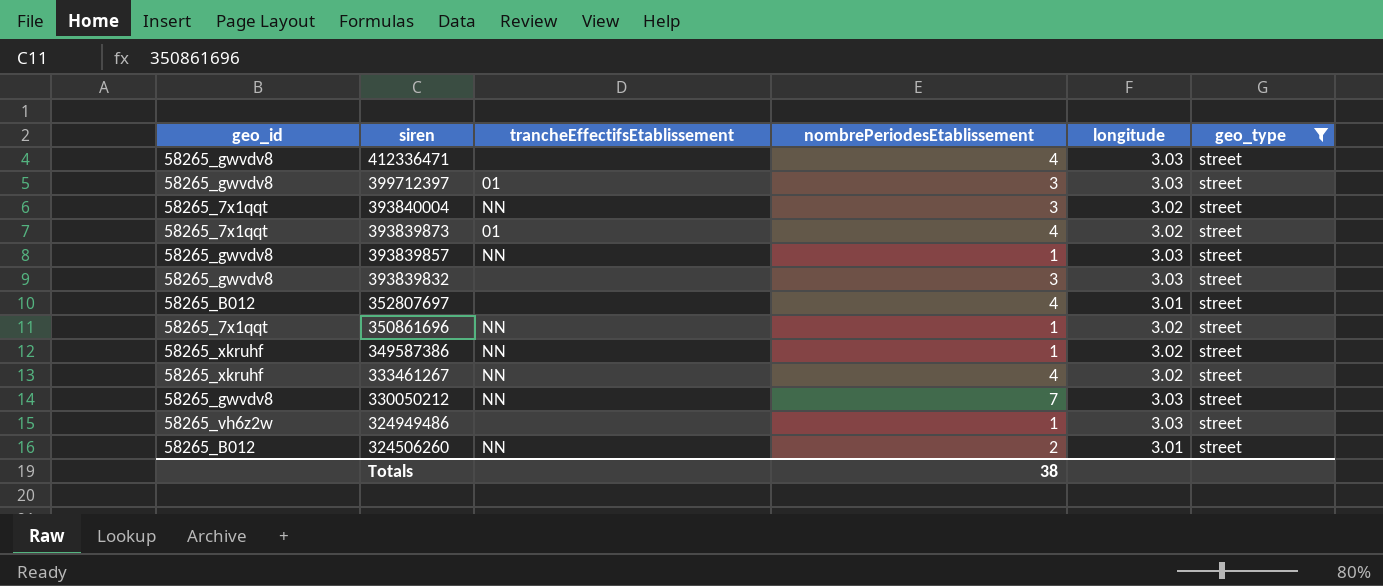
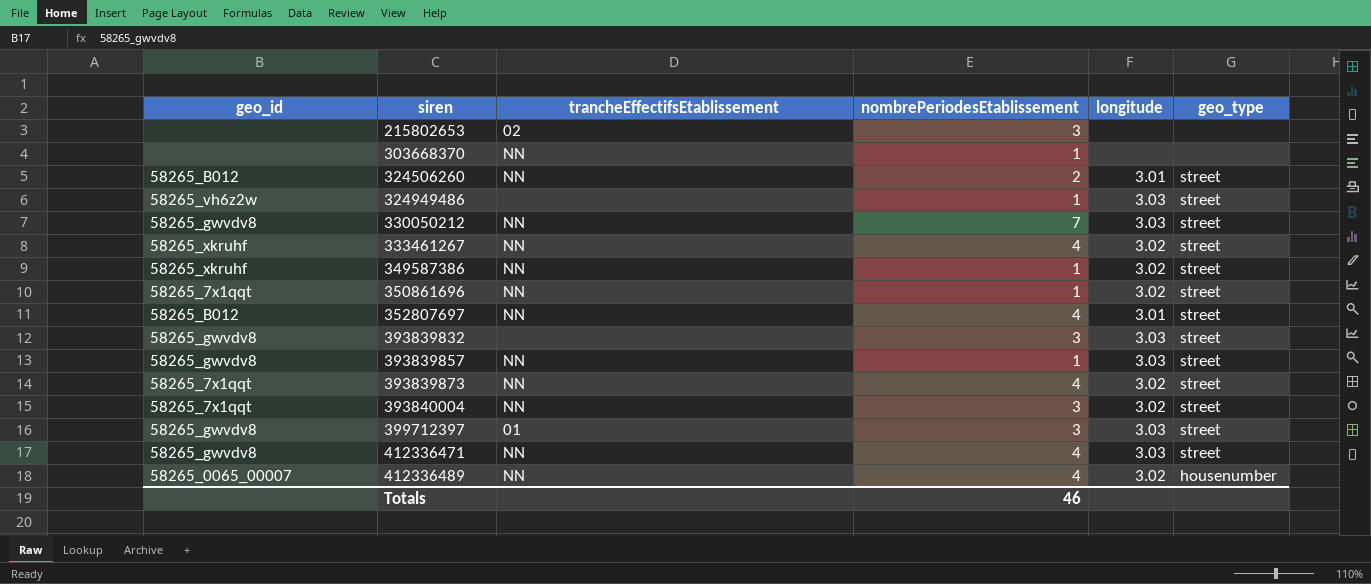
filter: geo_type = street -> none
row order: siren descending -> siren ascending
352807697 | trancheEffectifsEtablissement: none -> NN
393839873 | trancheEffectifsEtablissement: 01 -> NN
412336471 | trancheEffectifsEtablissement: none -> NN
Totals | nombrePeriodesEtablissement: 38 -> 46

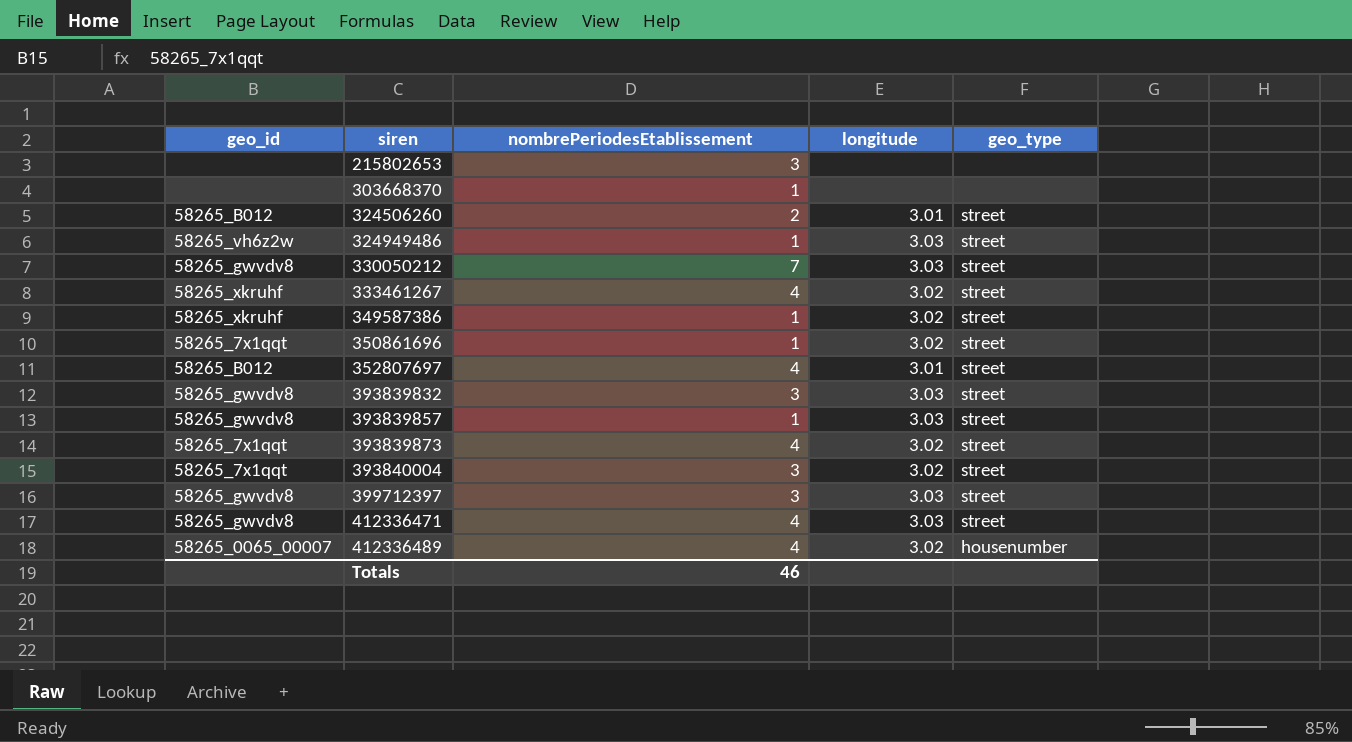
column trancheEffectifsEtablissement | position: 3 -> none

